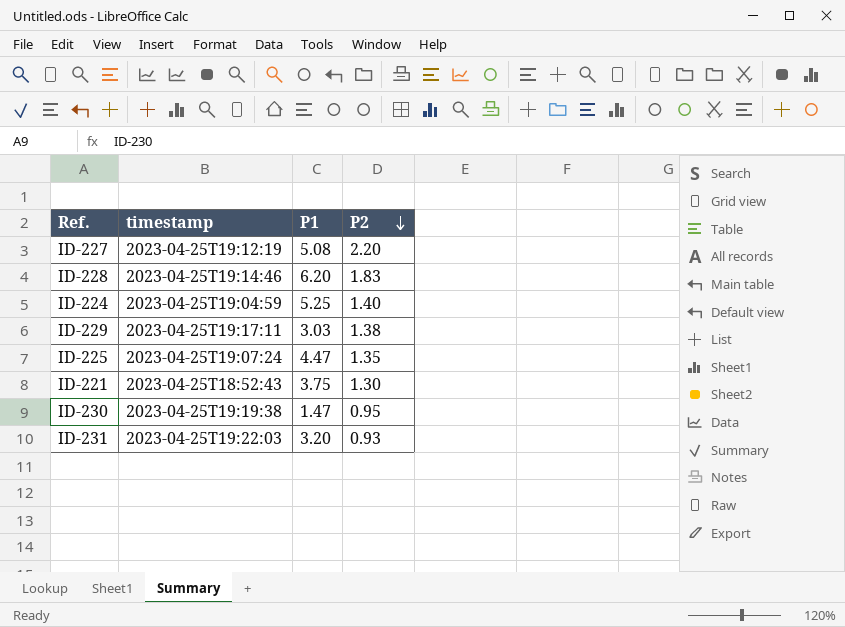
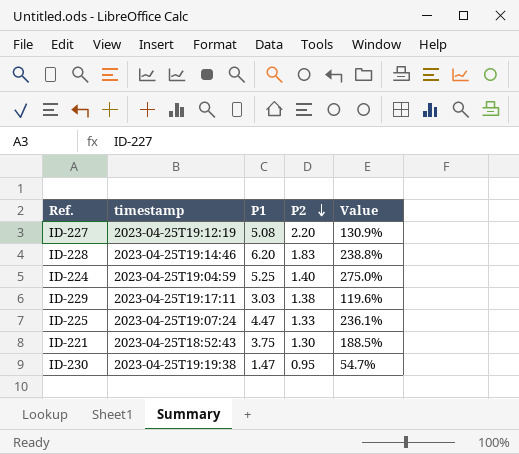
column Value | formula: none -> ([P1] - [P2]) / [P2]
row ID-231: 2023-04-25T19:22:03 | 3.20 | 0.93 -> none
ID-225 | P2: 1.35 -> 1.33

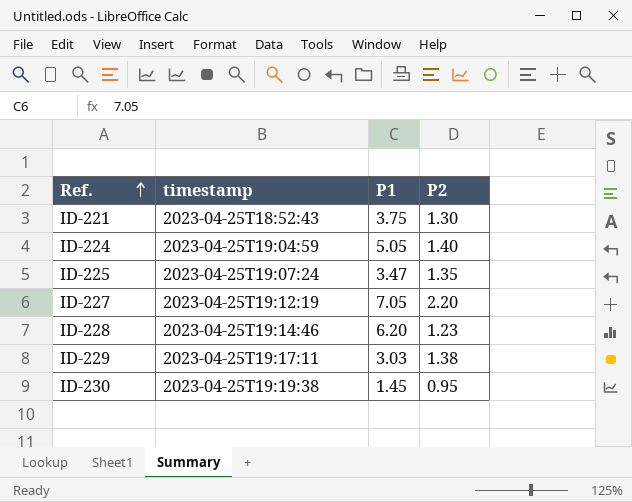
row order: P2 descending -> Ref. ascending
column Value | formula: ([P1] - [P2]) / [P2] -> none
ID-224 | P1: 5.25 -> 5.05
ID-225 | P1: 4.47 -> 3.47
ID-225 | P2: 1.33 -> 1.35
ID-227 | P1: 5.08 -> 7.05
ID-228 | P2: 1.83 -> 1.23
ID-230 | P1: 1.47 -> 1.45

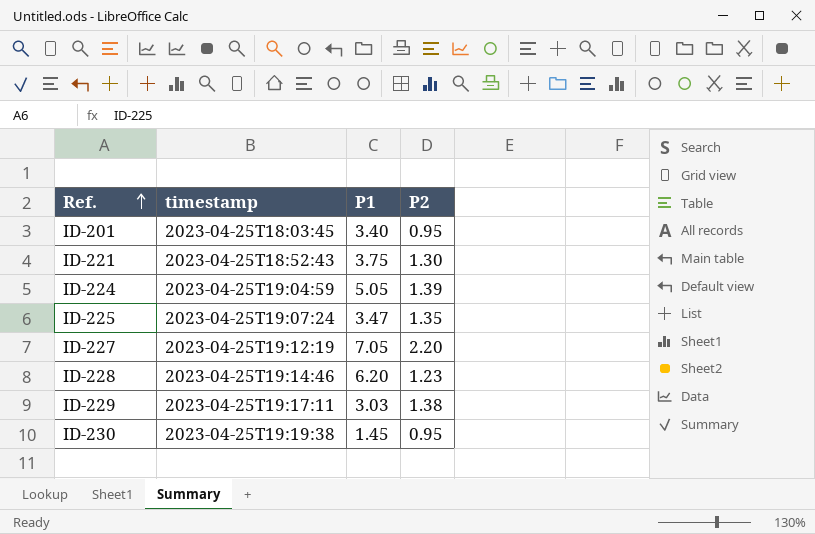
row ID-201: none -> 2023-04-25T18:03:45 | 3.40 | 0.95
ID-224 | P2: 1.40 -> 1.39

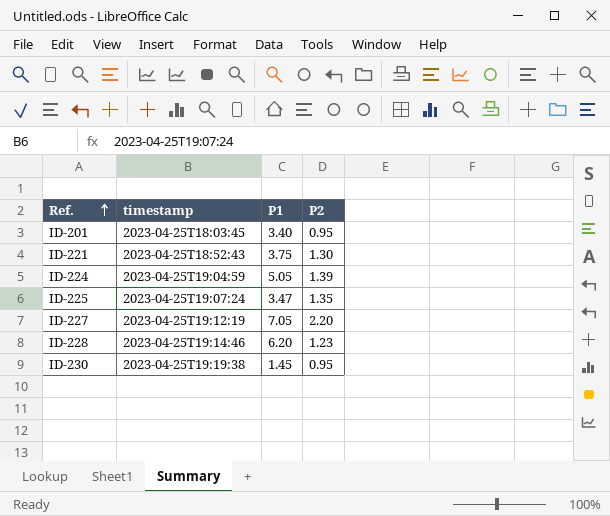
row ID-229: 2023-04-25T19:17:11 | 3.03 | 1.38 -> none

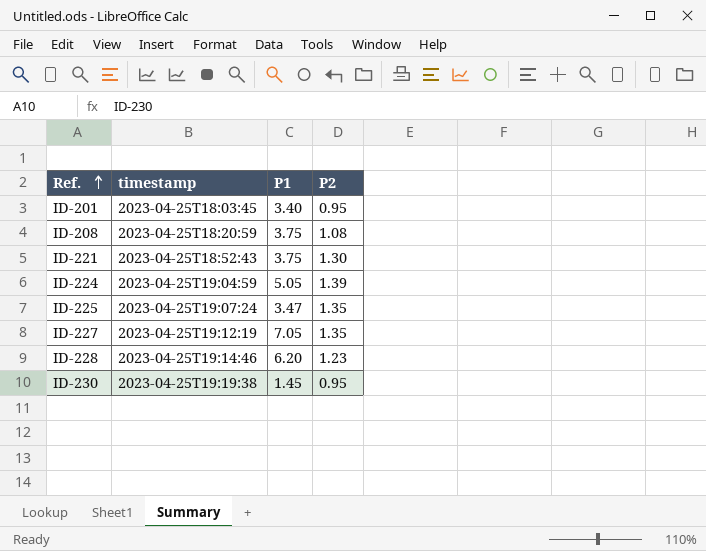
row ID-208: none -> 2023-04-25T18:20:59 | 3.75 | 1.08
ID-227 | P2: 2.20 -> 1.35

